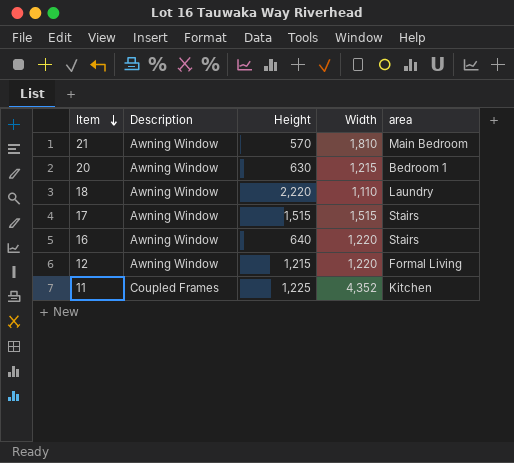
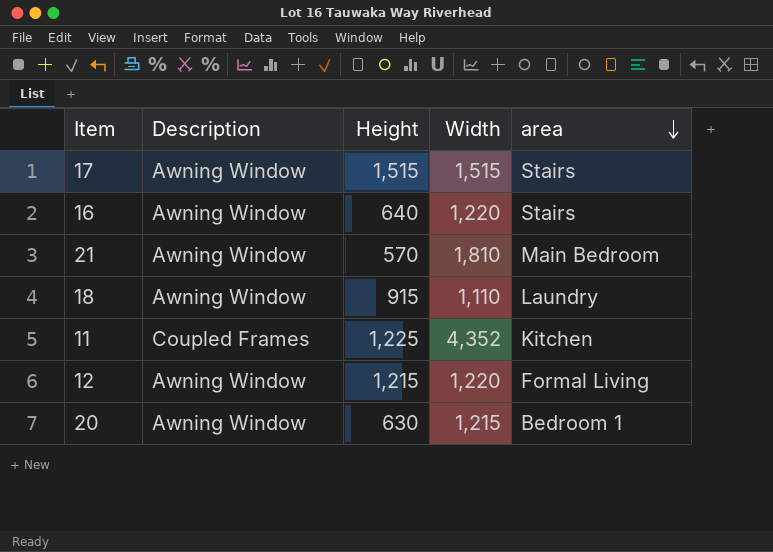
row order: Item descending -> area descending
18 | Height: 2,220 -> 915

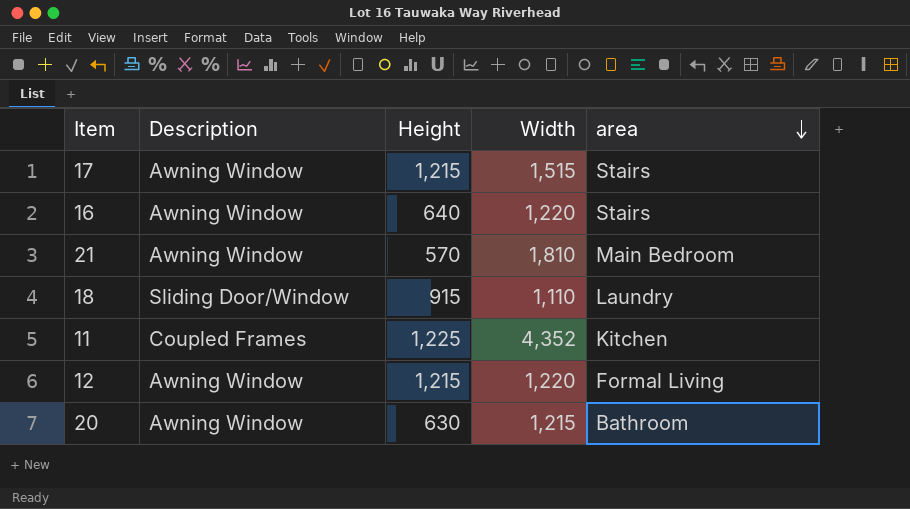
17 | Height: 1,515 -> 1,215
18 | Description: Awning Window -> Sliding Door/Window
20 | area: Bedroom 1 -> Bathroom

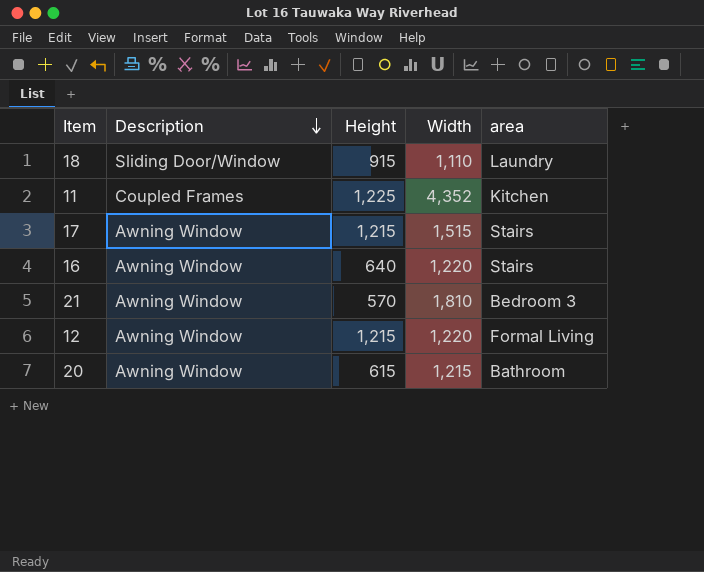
row order: area descending -> Description descending
21 | area: Main Bedroom -> Bedroom 3
20 | Height: 630 -> 615

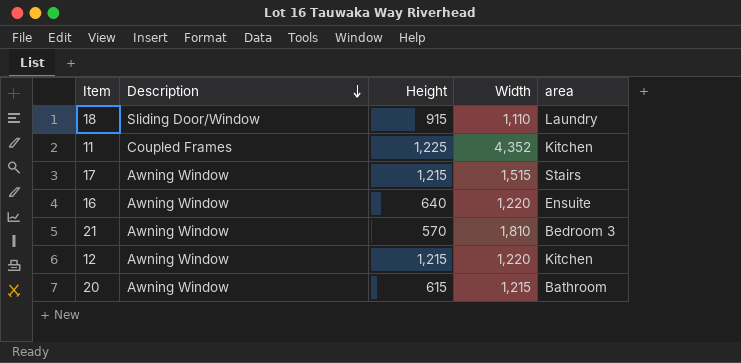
16 | area: Stairs -> Ensuite
12 | area: Formal Living -> Kitchen

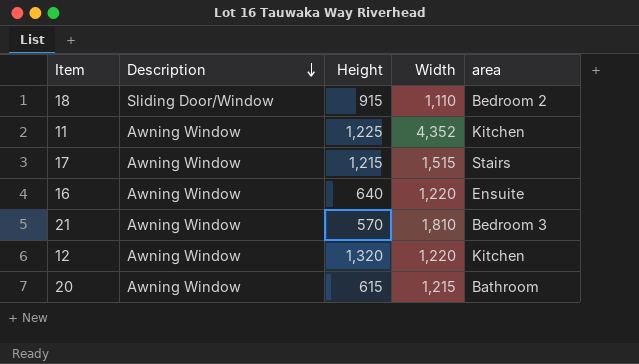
18 | area: Laundry -> Bedroom 2
11 | Description: Coupled Frames -> Awning Window
12 | Height: 1,215 -> 1,320

